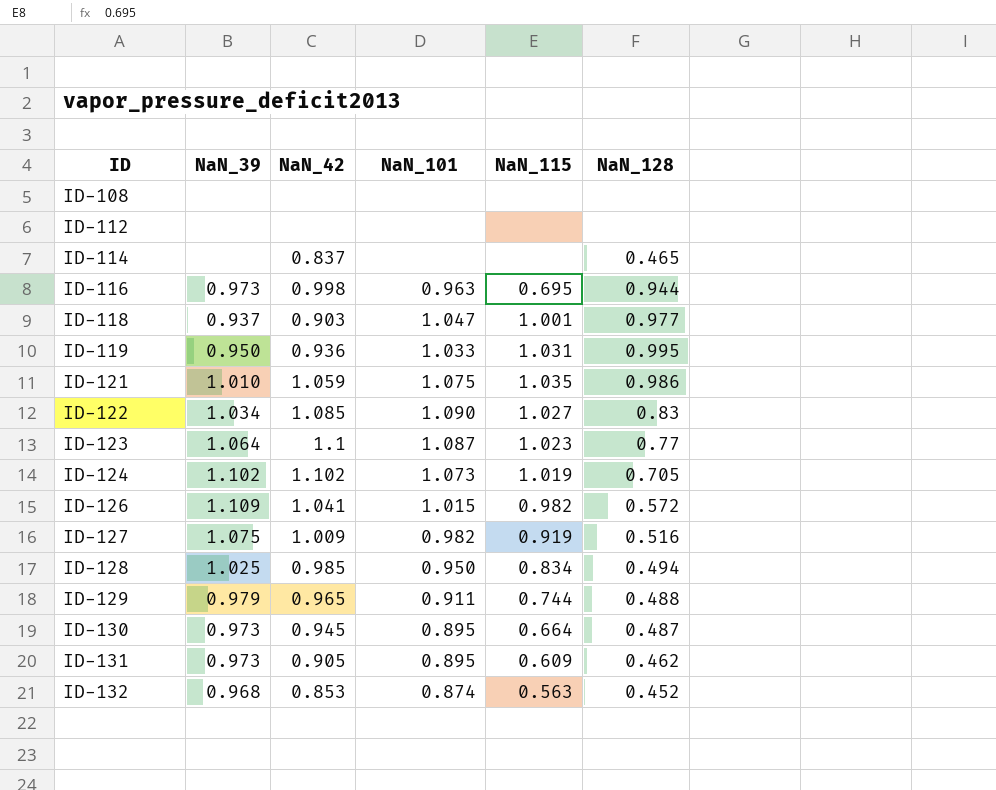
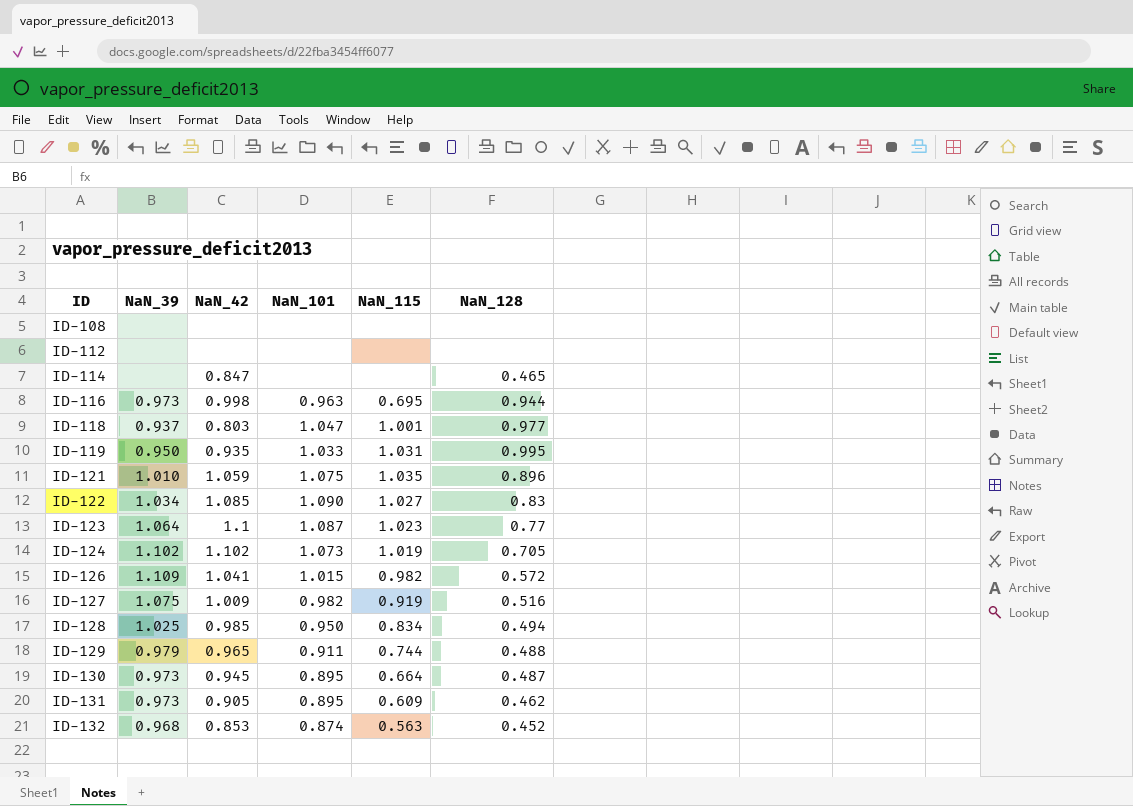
ID-114 | NaN_42: 0.837 -> 0.847
ID-118 | NaN_42: 0.903 -> 0.803
ID-119 | NaN_42: 0.936 -> 0.935
ID-121 | NaN_128: 0.986 -> 0.896

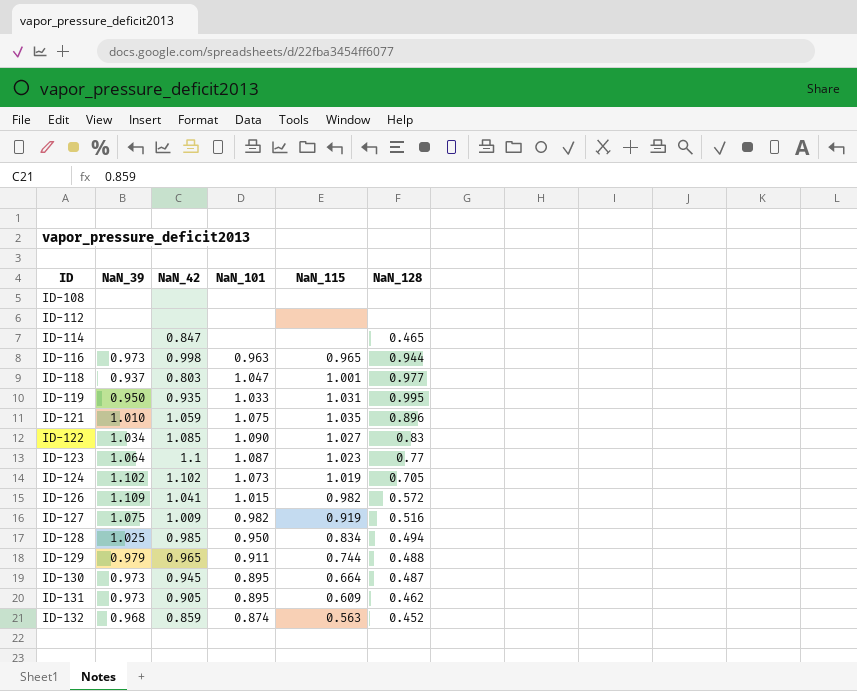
ID-116 | NaN_115: 0.695 -> 0.965
ID-132 | NaN_42: 0.853 -> 0.859

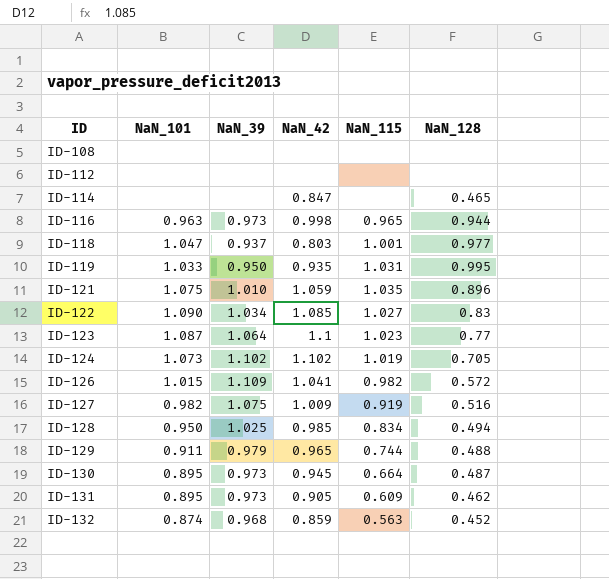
column NaN_101 | position: 4 -> 2

